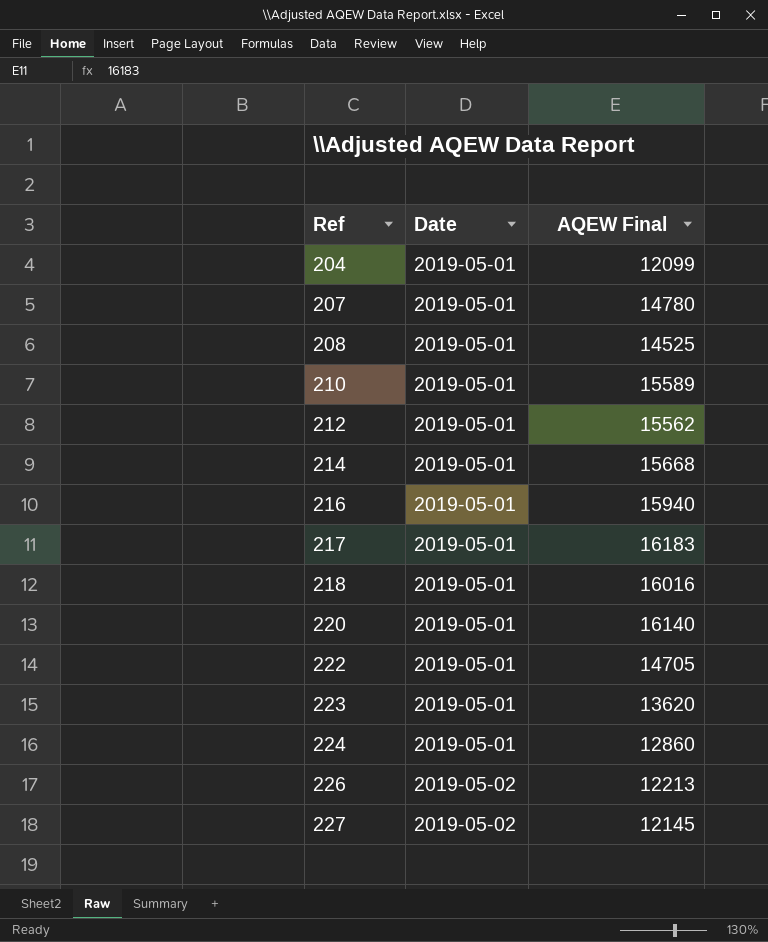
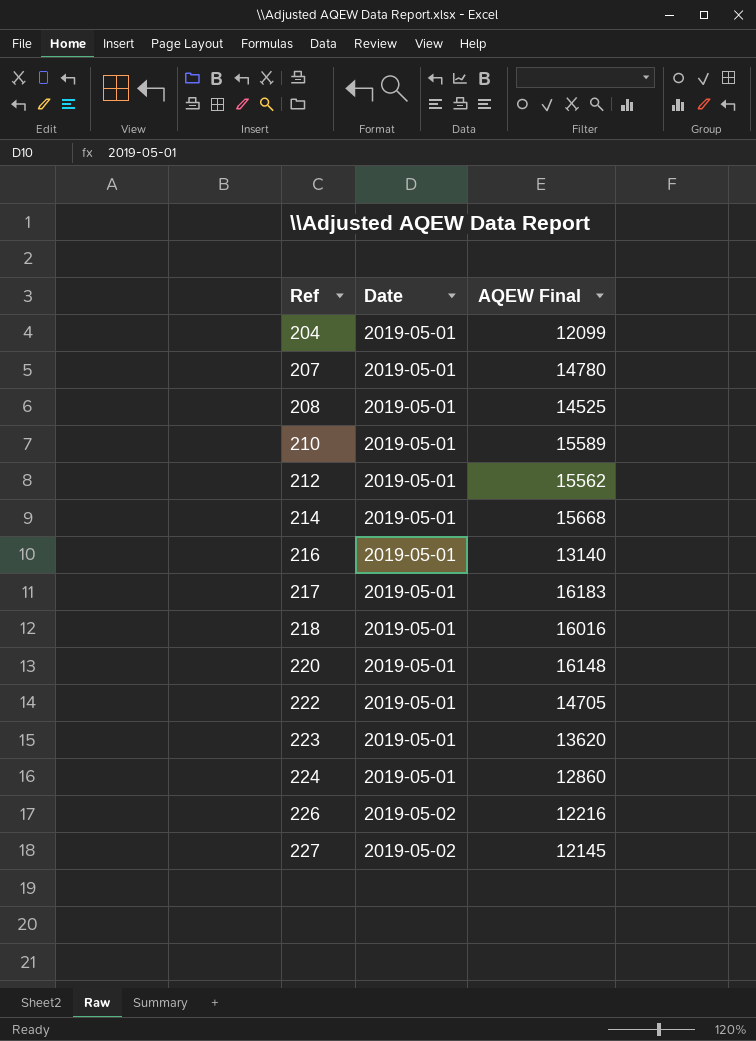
216 | AQEW Final: 15940 -> 13140
220 | AQEW Final: 16140 -> 16148
226 | AQEW Final: 12213 -> 12216

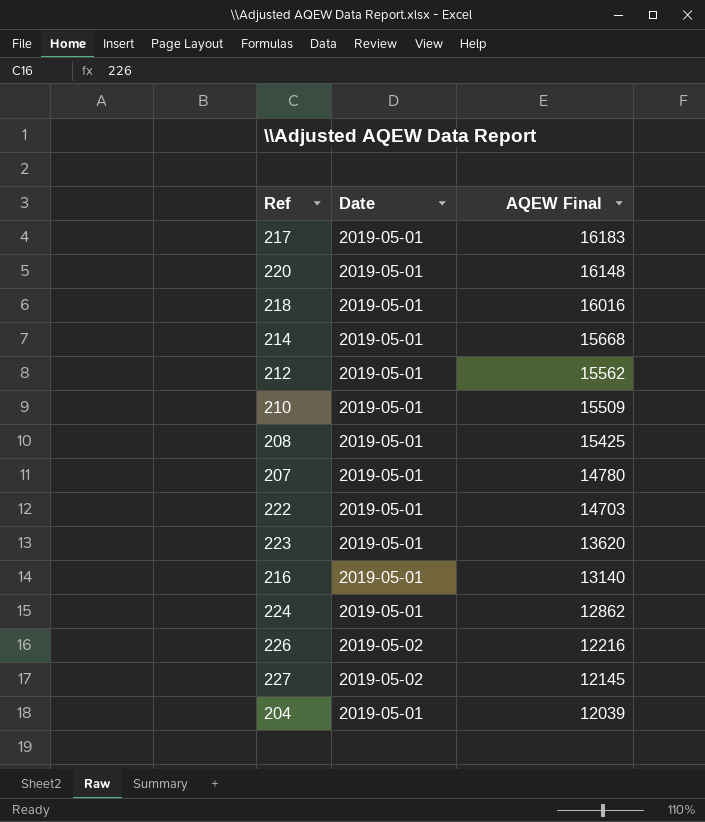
row order: Ref ascending -> AQEW Final descending
210 | AQEW Final: 15589 -> 15509
208 | AQEW Final: 14525 -> 15425
222 | AQEW Final: 14705 -> 14703
224 | AQEW Final: 12860 -> 12862
204 | AQEW Final: 12099 -> 12039

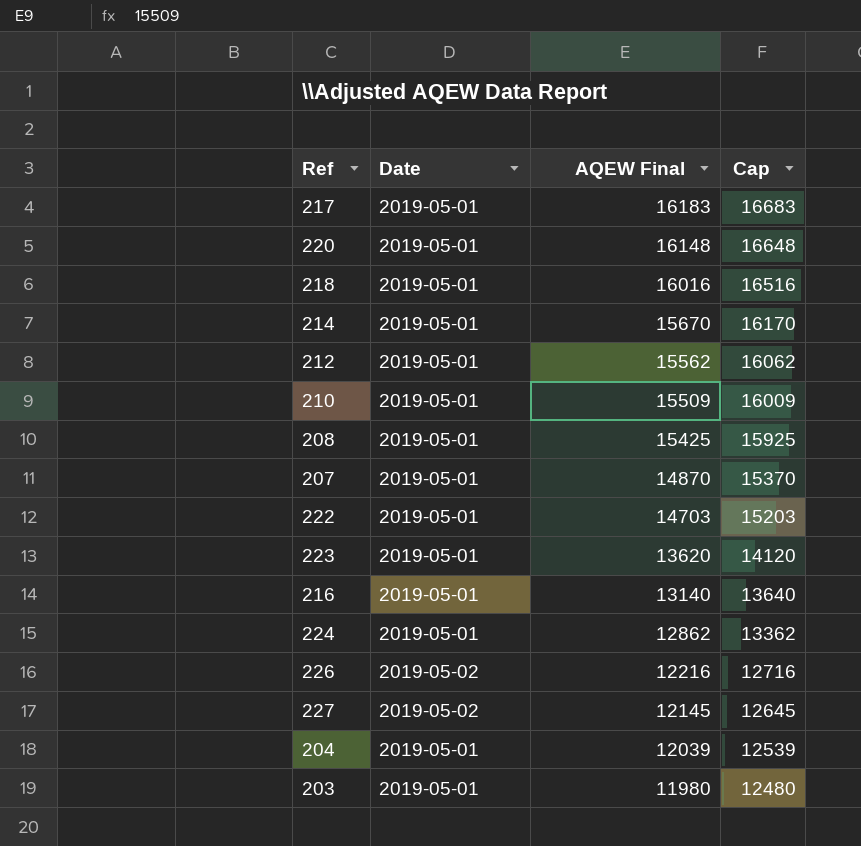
column Cap | formula: none -> [AQEW Final] + 500
214 | AQEW Final: 15668 -> 15670
207 | AQEW Final: 14780 -> 14870
row 203: none -> 2019-05-01 | 11980 | 12480

